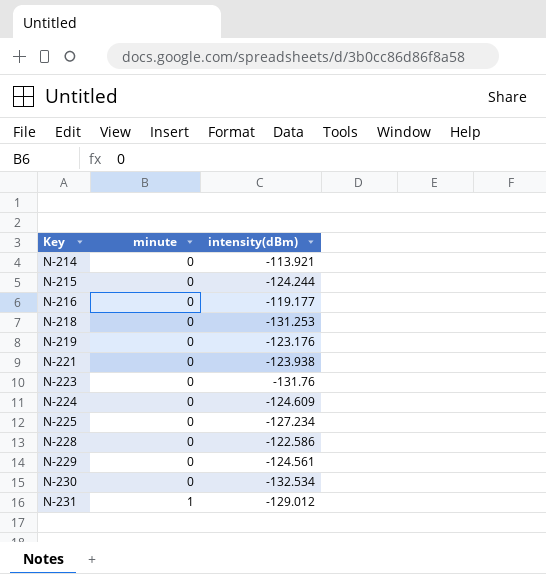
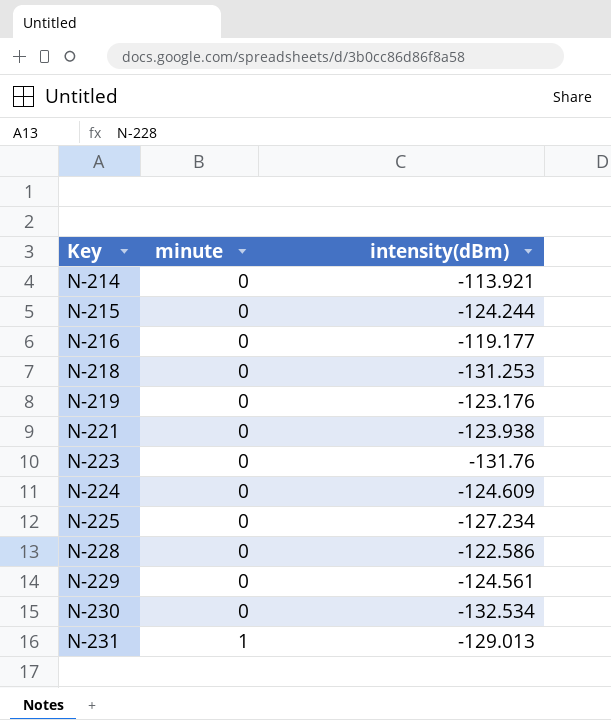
N-231 | intensity(dBm): -129.012 -> -129.013

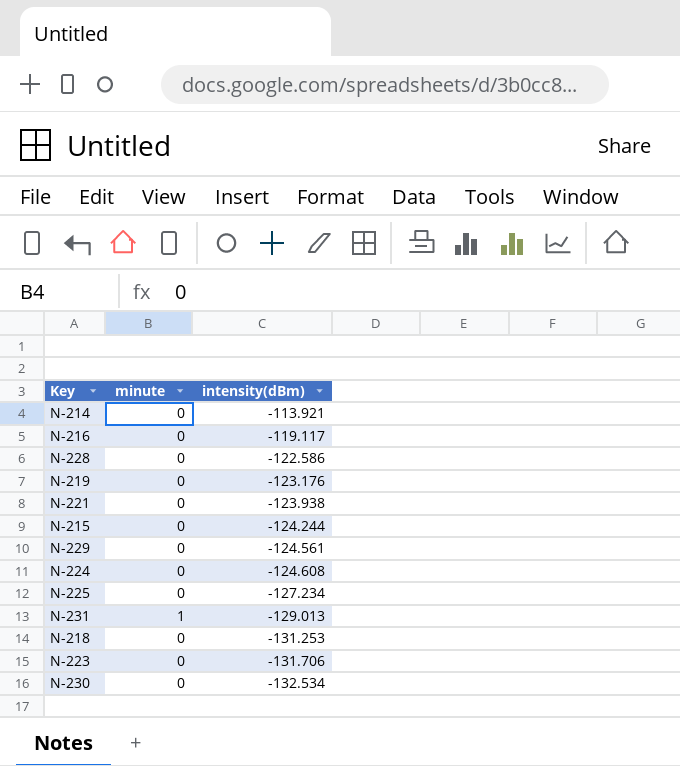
row order: Key ascending -> intensity(dBm) descending
N-216 | intensity(dBm): -119.177 -> -119.117
N-224 | intensity(dBm): -124.609 -> -124.608
N-223 | intensity(dBm): -131.76 -> -131.706

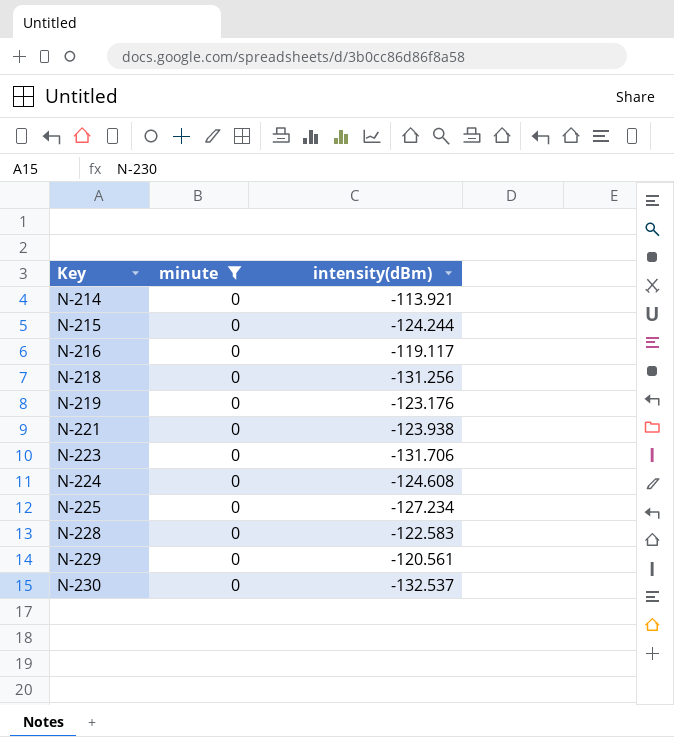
filter: none -> minute = 0
row order: intensity(dBm) descending -> Key ascending
N-218 | intensity(dBm): -131.253 -> -131.256
N-228 | intensity(dBm): -122.586 -> -122.583
N-229 | intensity(dBm): -124.561 -> -120.561
N-230 | intensity(dBm): -132.534 -> -132.537

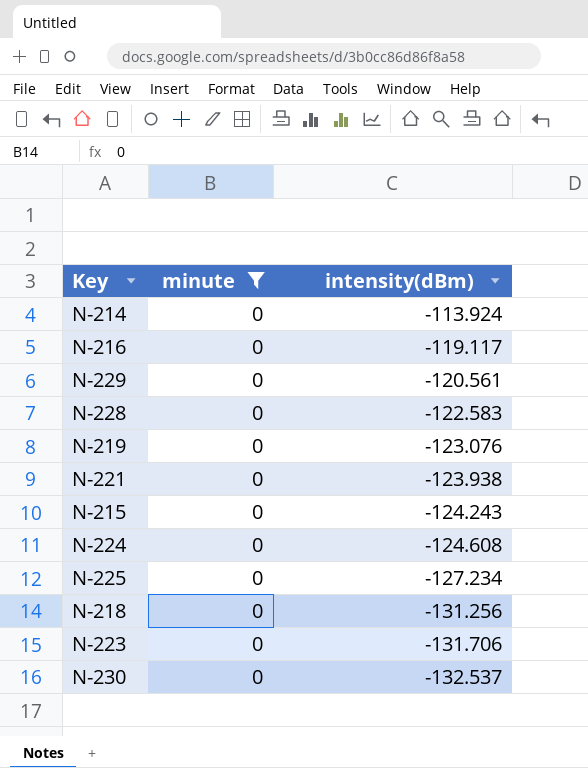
row order: Key ascending -> intensity(dBm) descending
N-214 | intensity(dBm): -113.921 -> -113.924
N-219 | intensity(dBm): -123.176 -> -123.076
N-215 | intensity(dBm): -124.244 -> -124.243

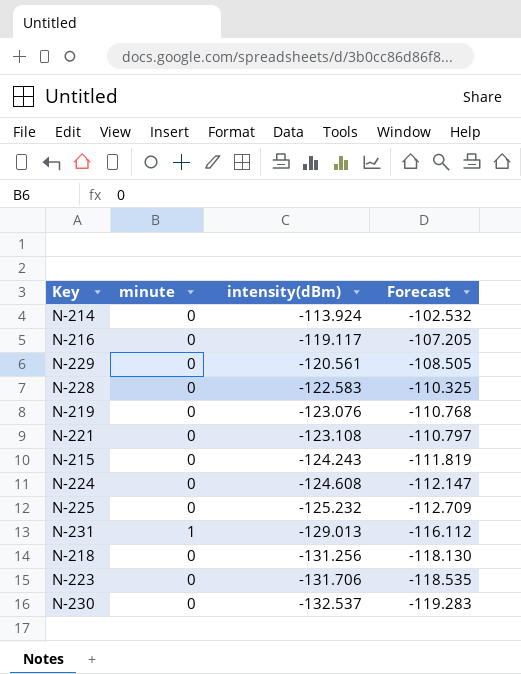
filter: minute = 0 -> none
column Forecast | formula: none -> [intensity(dBm)] * 0.9
N-221 | intensity(dBm): -123.938 -> -123.108
N-225 | intensity(dBm): -127.234 -> -125.232

